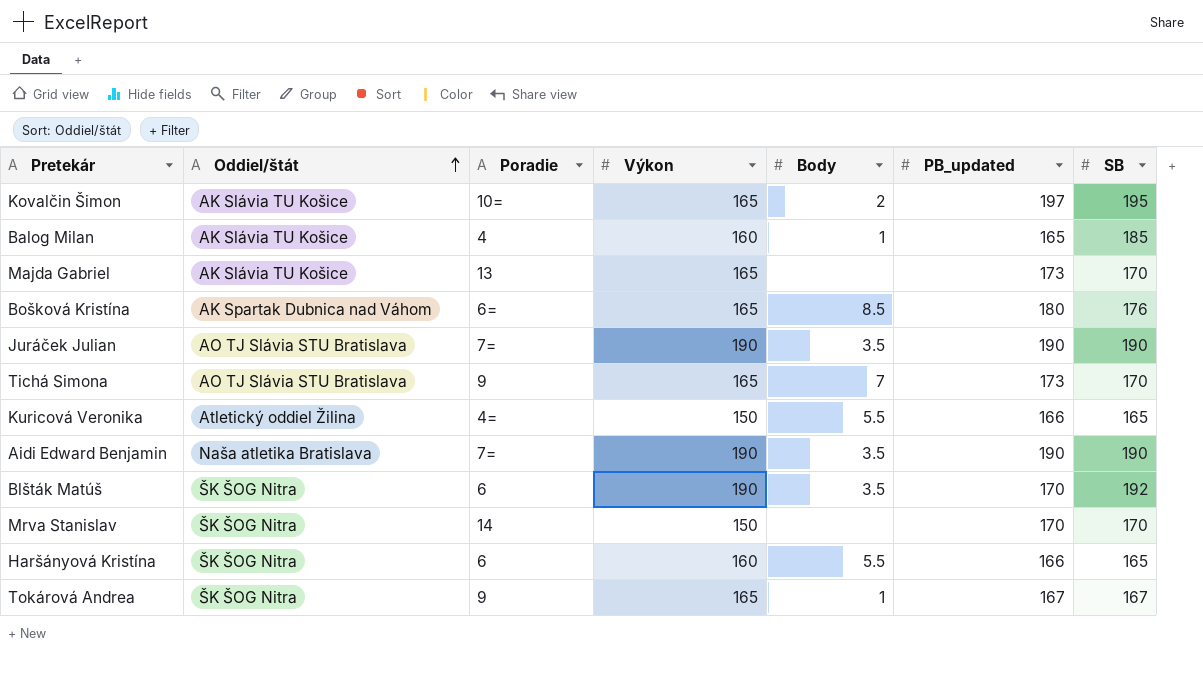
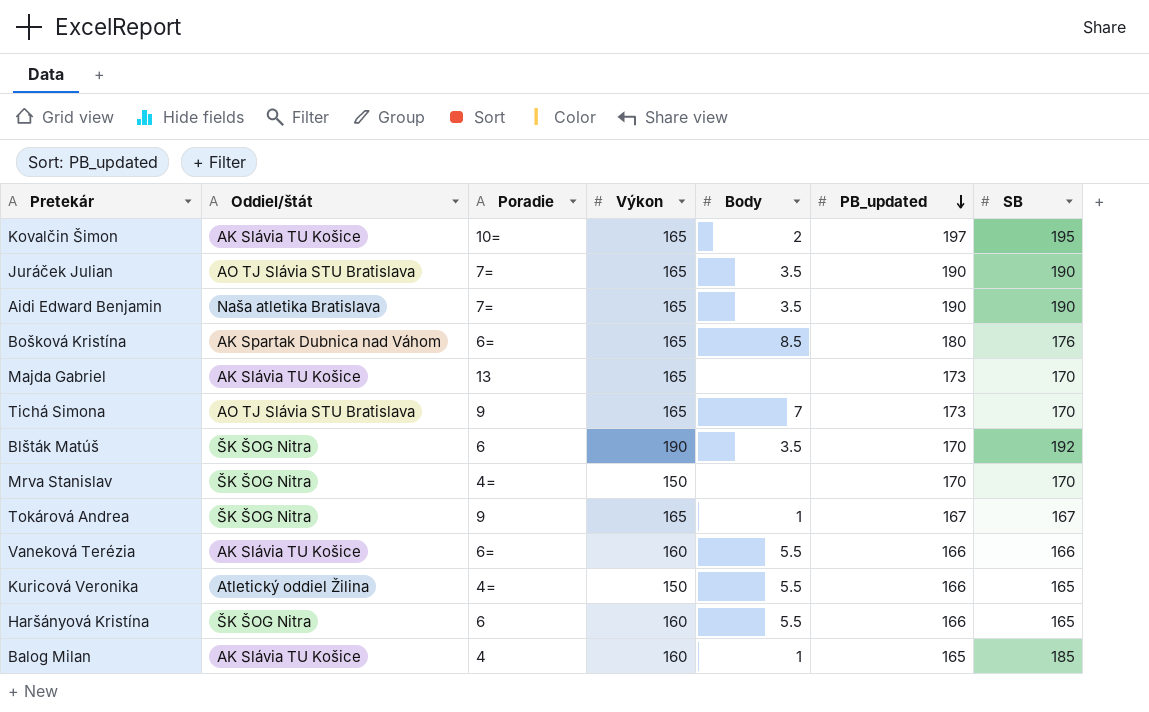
row order: Oddiel/štát ascending -> PB_updated descending
Juráček Julian | Výkon: 190 -> 165
Aidi Edward Benjamin | Výkon: 190 -> 165
Mrva Stanislav | Poradie: 14 -> 4=
row Vaneková Terézia: none -> AK Slávia TU Košice | 6= | 160 | 5.5 | 166 | 166

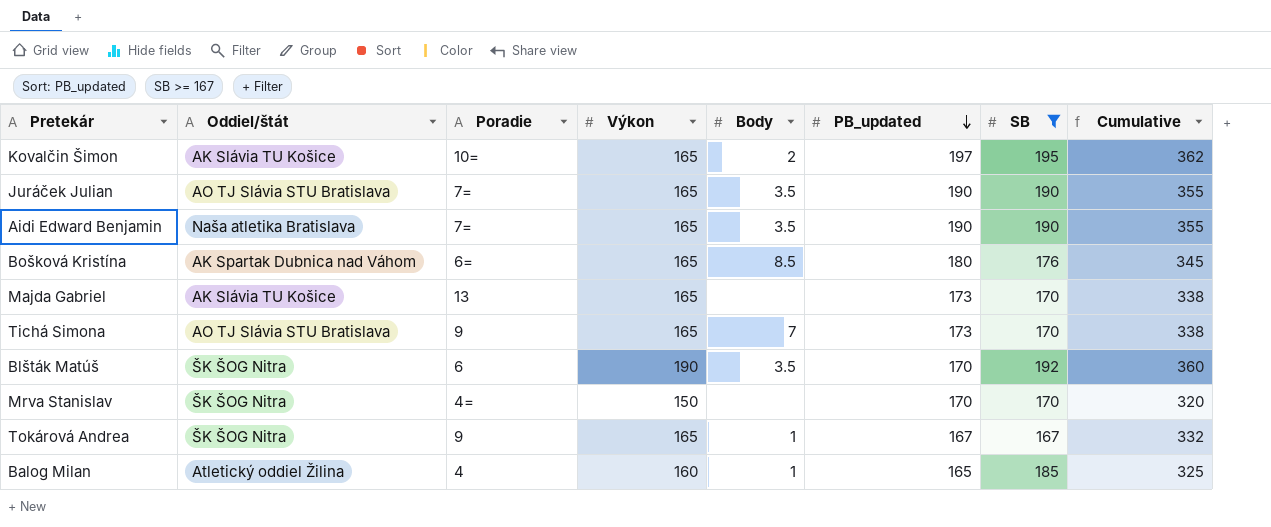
filter: none -> SB >= 167
column Cumulative | formula: none -> [Výkon] + [PB_updated]
Balog Milan | Oddiel/štát: AK Slávia TU Košice -> Atletický oddiel Žilina

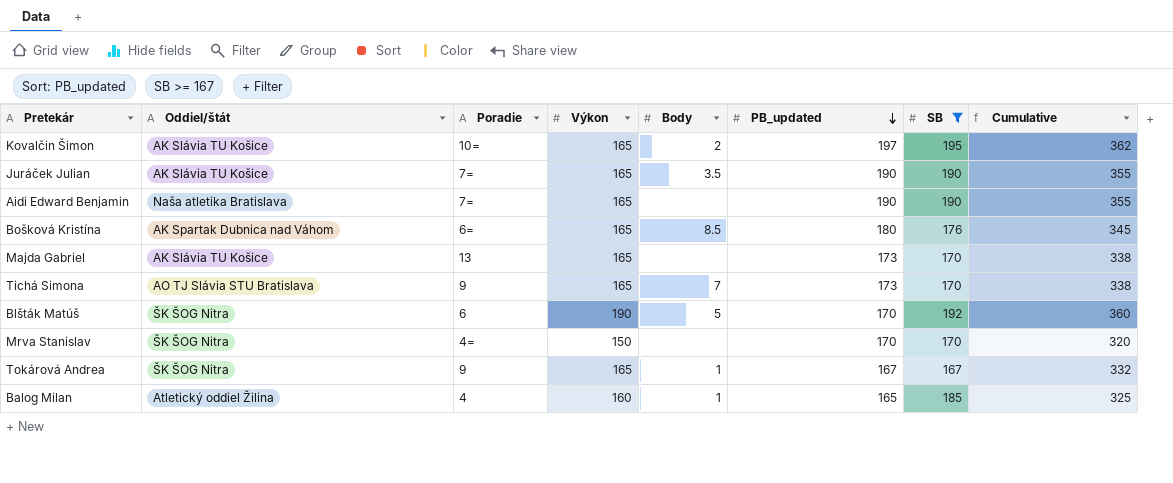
Juráček Julian | Oddiel/štát: AO TJ Slávia STU Bratislava -> AK Slávia TU Košice
Aidi Edward Benjamin | Body: 3.5 -> none
Blšták Matúš | Body: 3.5 -> 5

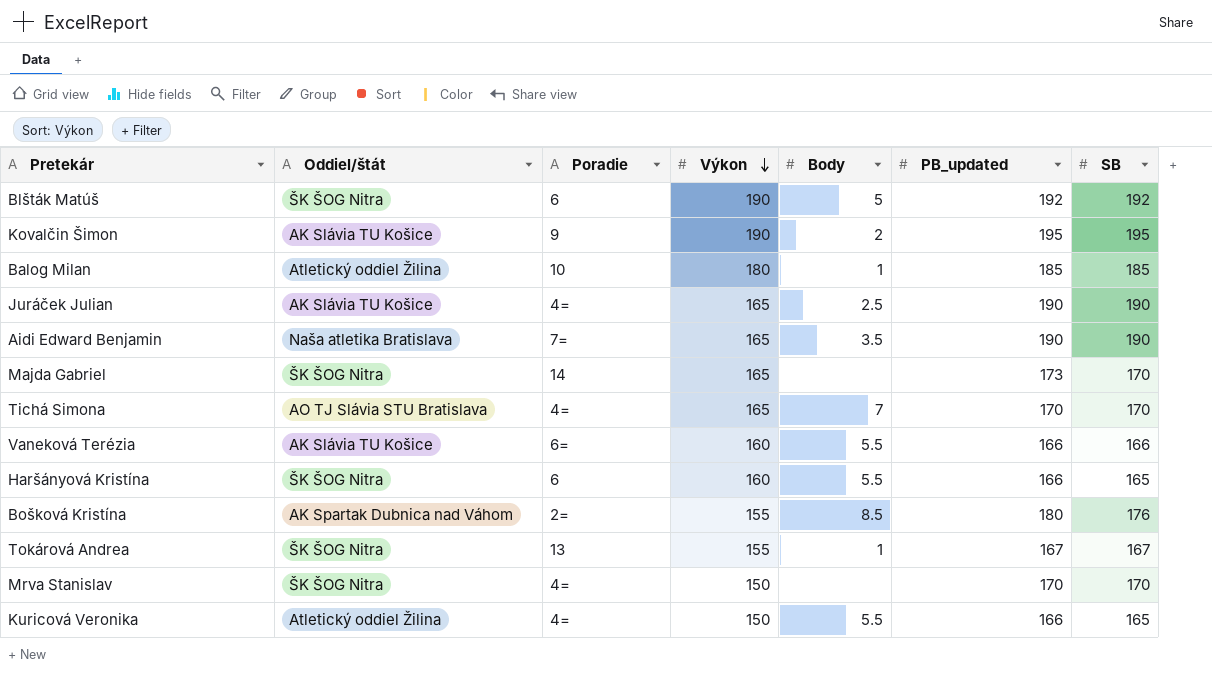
filter: SB >= 167 -> none
row order: PB_updated descending -> Výkon descending
column Cumulative | formula: [Výkon] + [PB_updated] -> none
Blšták Matúš | PB_updated: 170 -> 192
Kovalčin Šimon | Poradie: 10= -> 9
Kovalčin Šimon | Výkon: 165 -> 190
Kovalčin Šimon | PB_updated: 197 -> 195
Balog Milan | Poradie: 4 -> 10
Balog Milan | Výkon: 160 -> 180
Balog Milan | PB_updated: 165 -> 185
Juráček Julian | Poradie: 7= -> 4=
Juráček Julian | Body: 3.5 -> 2.5
Aidi Edward Benjamin | Body: none -> 3.5
Majda Gabriel | Oddiel/štát: AK Slávia TU Košice -> ŠK ŠOG Nitra
Majda Gabriel | Poradie: 13 -> 14
Tichá Simona | Poradie: 9 -> 4=
Tichá Simona | PB_updated: 173 -> 170
Bošková Kristína | Poradie: 6= -> 2=
Bošková Kristína | Výkon: 165 -> 155
Tokárová Andrea | Poradie: 9 -> 13
Tokárová Andrea | Výkon: 165 -> 155

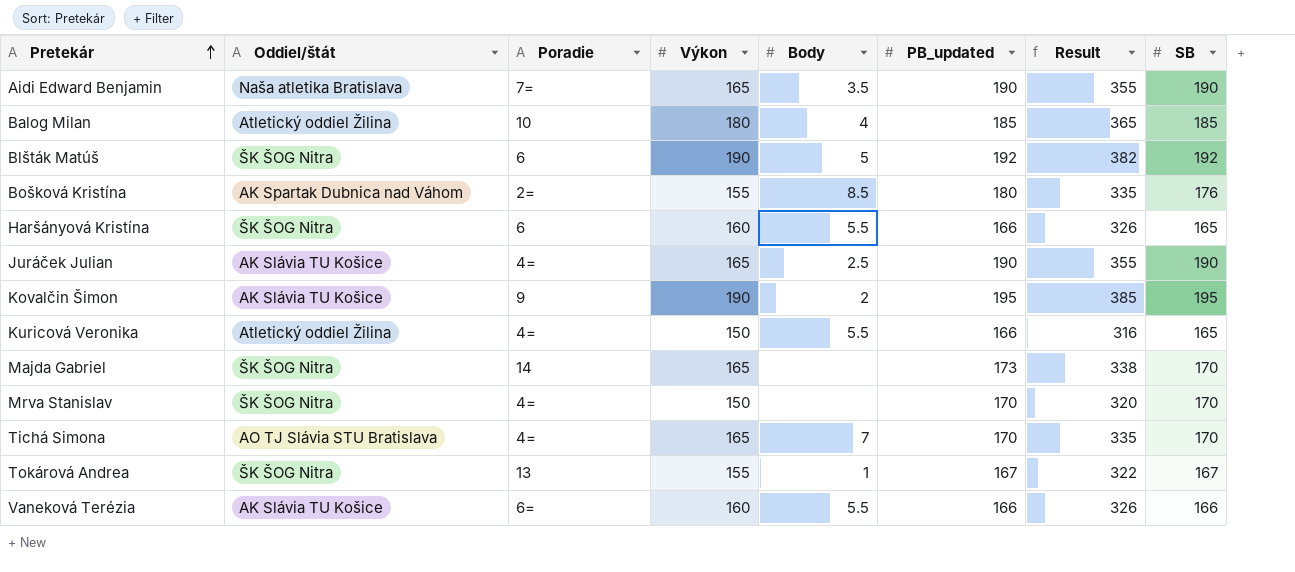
row order: Výkon descending -> Pretekár ascending
column Result | formula: none -> [Výkon] + [PB_updated]
Balog Milan | Body: 1 -> 4

